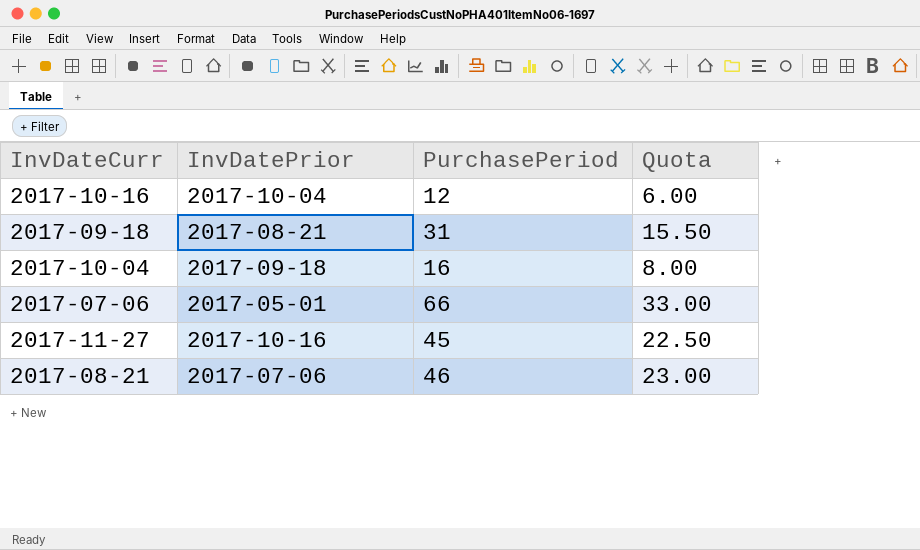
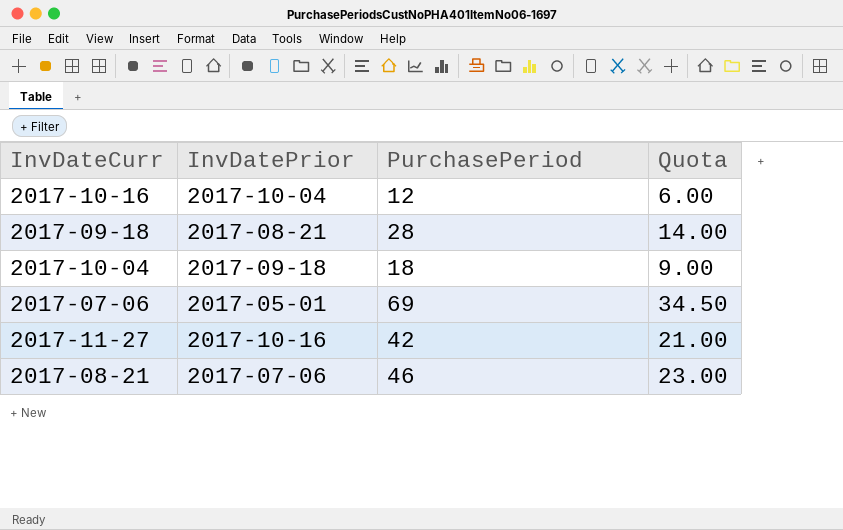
2017-09-18 | PurchasePeriod: 31 -> 28
2017-09-18 | Quota: 15.50 -> 14.00
2017-10-04 | PurchasePeriod: 16 -> 18
2017-10-04 | Quota: 8.00 -> 9.00
2017-07-06 | PurchasePeriod: 66 -> 69
2017-07-06 | Quota: 33.00 -> 34.50
2017-11-27 | PurchasePeriod: 45 -> 42
2017-11-27 | Quota: 22.50 -> 21.00

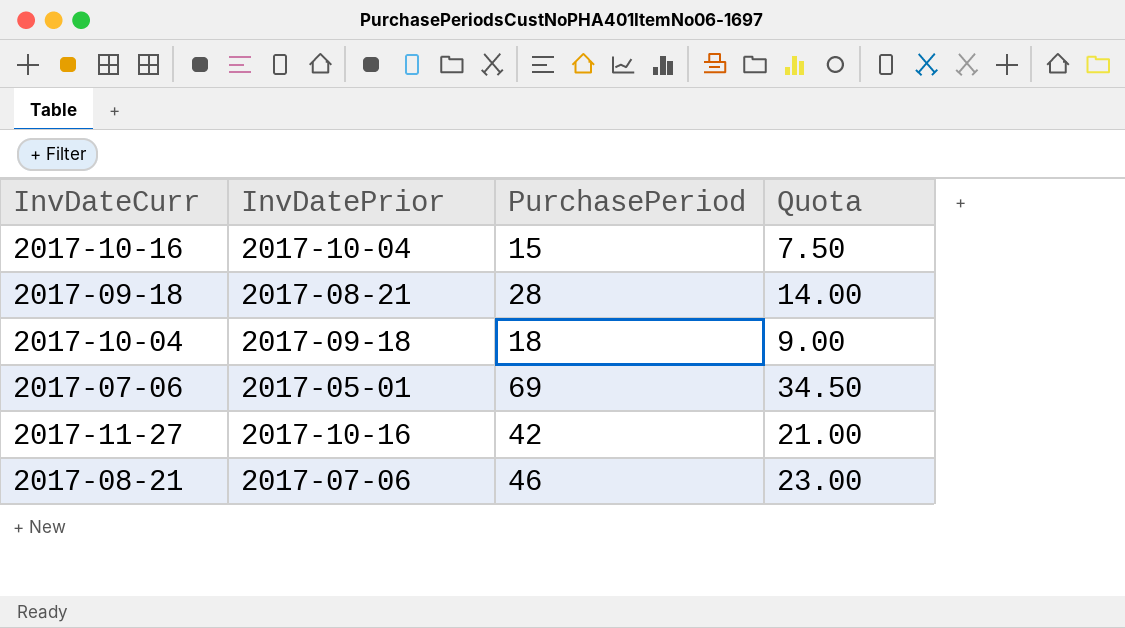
2017-10-16 | PurchasePeriod: 12 -> 15
2017-10-16 | Quota: 6.00 -> 7.50

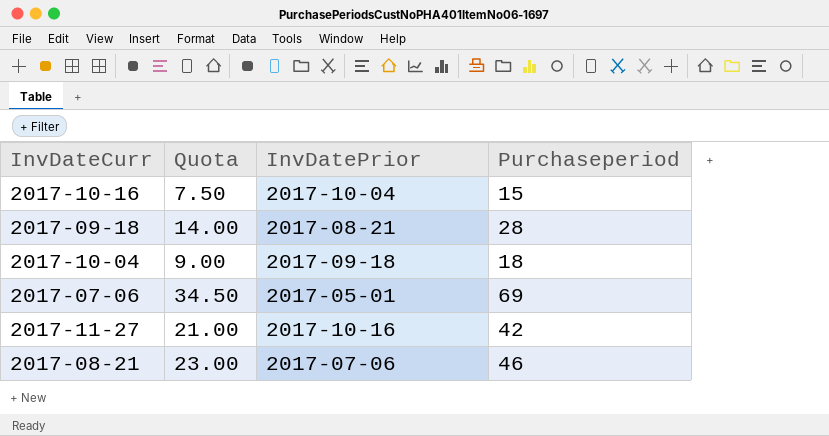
column Quota | position: 4 -> 2
column name: PurchasePeriod -> Purchaseperiod

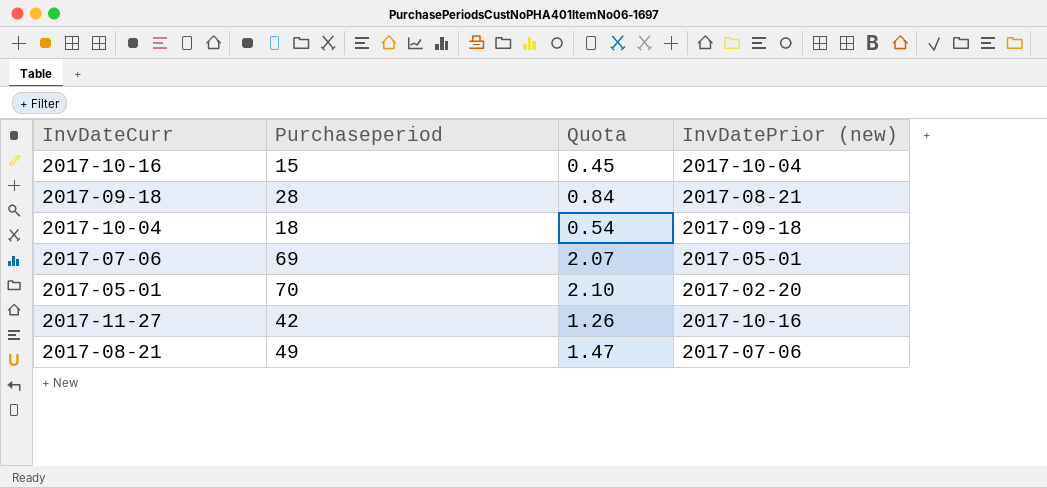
column Purchaseperiod | position: 4 -> 2
column Quota | formula: [Purchaseperiod] * 0.5 -> [Purchaseperiod] * 0.03
column name: InvDatePrior -> InvDatePrior (new)
row 2017-05-01: none -> 70 | 2.10 | 2017-02-20
2017-08-21 | Purchaseperiod: 46 -> 49

